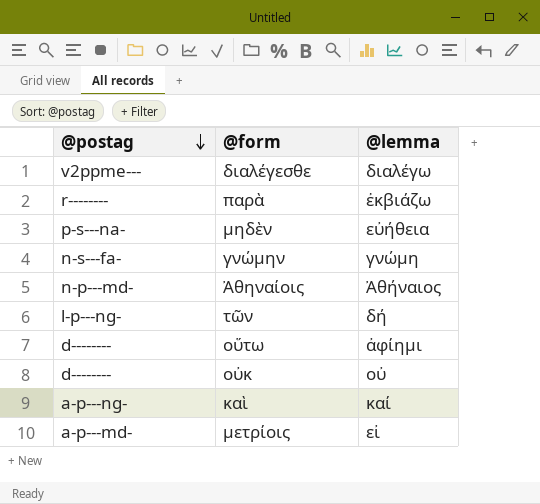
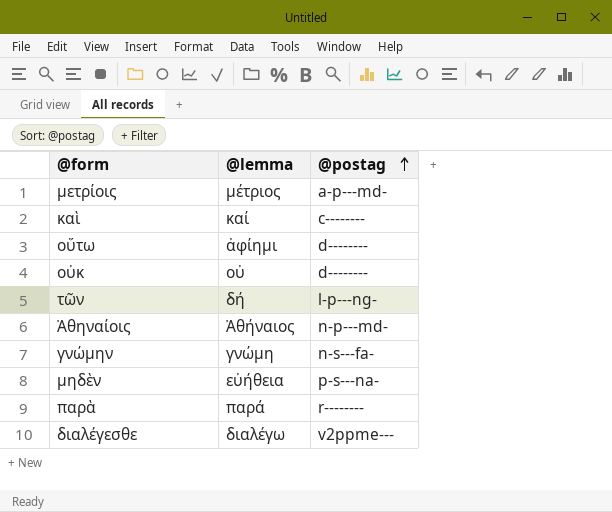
row order: @postag descending -> @postag ascending
column @postag | position: 1 -> 3
μετρίοις | @lemma: εἰ -> μέτριος
καὶ | @postag: a-p---ng- -> c--------
παρὰ | @lemma: ἐκβιάζω -> παρά

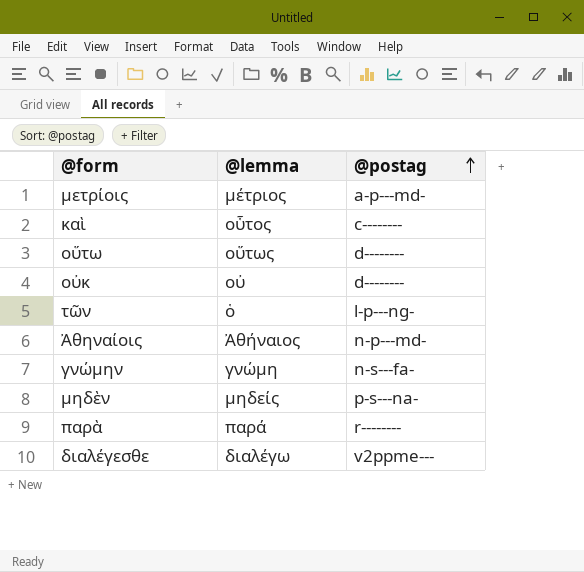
καὶ | @lemma: καί -> οὗτος
οὕτω | @lemma: ἀφίημι -> οὕτως
τῶν | @lemma: δή -> ὁ
μηδὲν | @lemma: εὐήθεια -> μηδείς

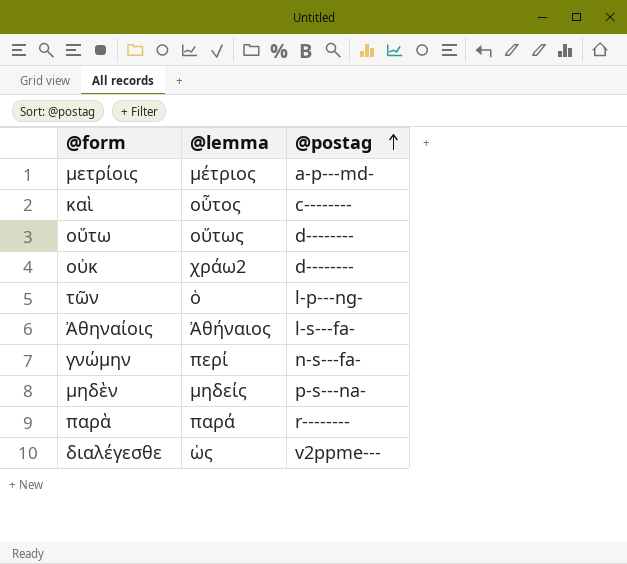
οὐκ | @lemma: οὐ -> χράω2
Ἀθηναίοις | @postag: n-p---md- -> l-s---fa-
γνώμην | @lemma: γνώμη -> περί
διαλέγεσθε | @lemma: διαλέγω -> ὡς

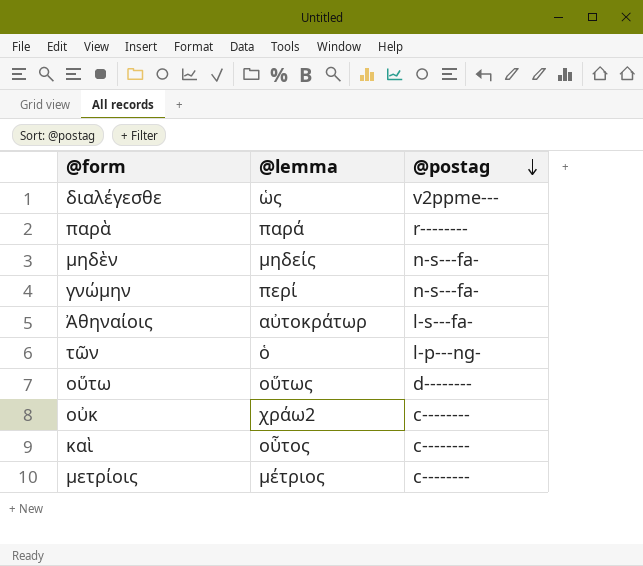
row order: @postag ascending -> @postag descending
μηδὲν | @postag: p-s---na- -> n-s---fa-
Ἀθηναίοις | @lemma: Ἀθήναιος -> αὐτοκράτωρ
οὐκ | @postag: d-------- -> c--------
μετρίοις | @postag: a-p---md- -> c--------

